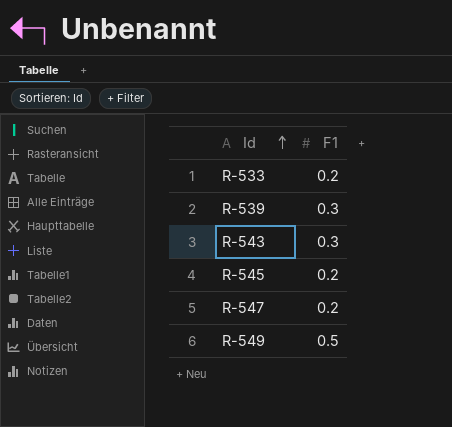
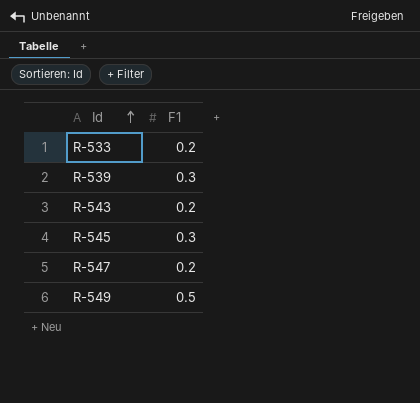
R-543 | F1: 0.3 -> 0.2
R-545 | F1: 0.2 -> 0.3

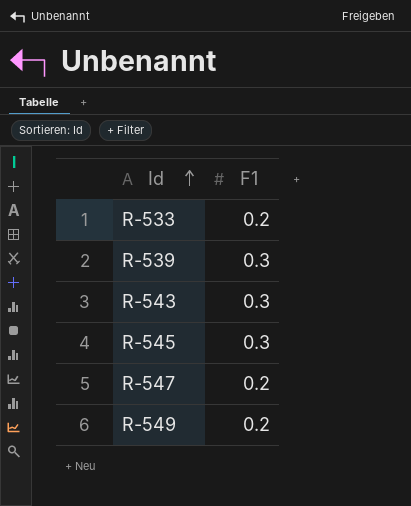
R-543 | F1: 0.2 -> 0.3
R-549 | F1: 0.5 -> 0.2

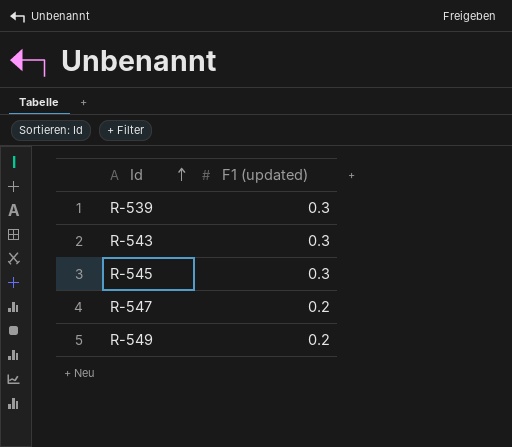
column name: F1 -> F1 (updated)
row R-533: 0.2 -> none

